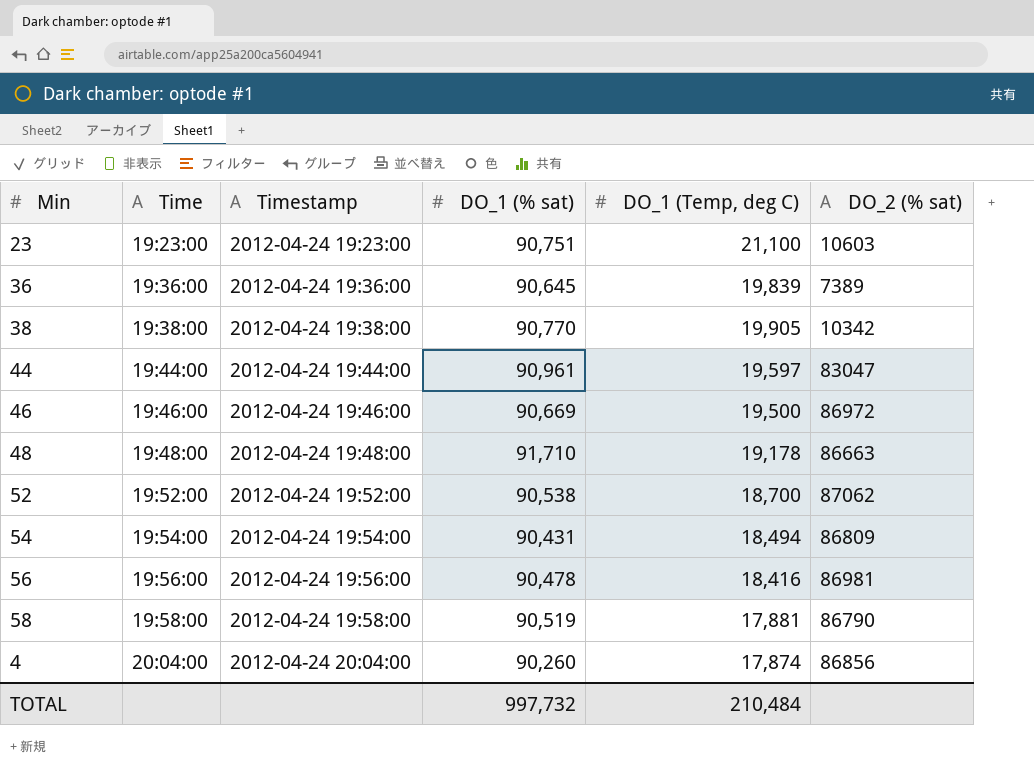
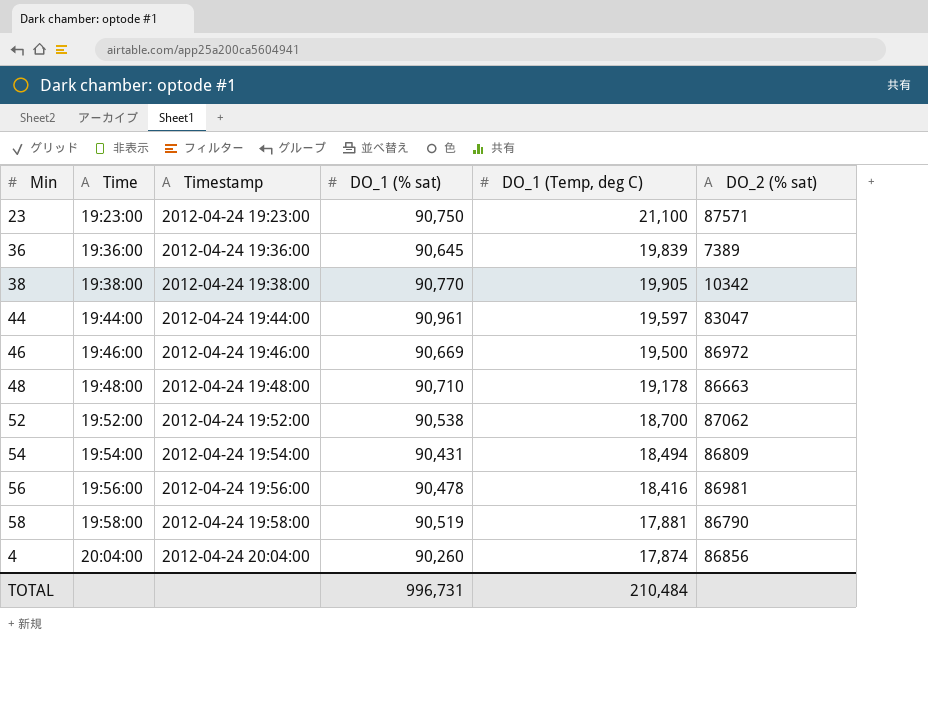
23 | DO_1 (% sat): 90,751 -> 90,750
23 | DO_2 (% sat): 10603 -> 87571
48 | DO_1 (% sat): 91,710 -> 90,710
TOTAL | DO_1 (% sat): 997,732 -> 996,731

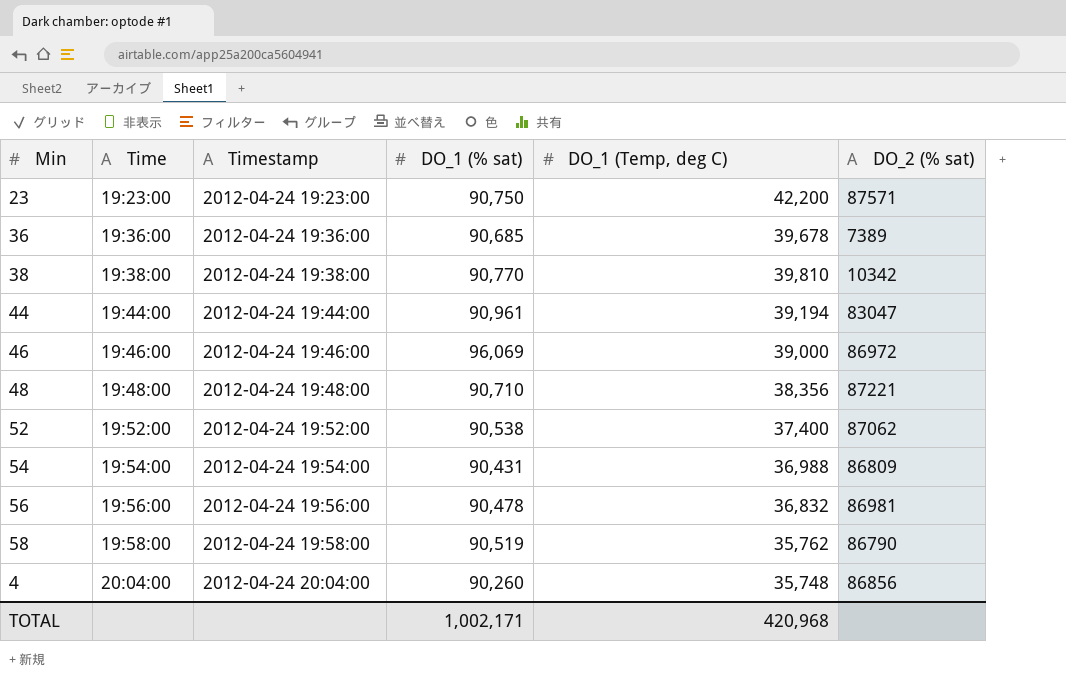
23 | DO_1 (Temp, deg C): 21,100 -> 42,200
36 | DO_1 (% sat): 90,645 -> 90,685
36 | DO_1 (Temp, deg C): 19,839 -> 39,678
38 | DO_1 (Temp, deg C): 19,905 -> 39,810
44 | DO_1 (Temp, deg C): 19,597 -> 39,194
46 | DO_1 (% sat): 90,669 -> 96,069
46 | DO_1 (Temp, deg C): 19,500 -> 39,000
48 | DO_1 (Temp, deg C): 19,178 -> 38,356
48 | DO_2 (% sat): 86663 -> 87221
52 | DO_1 (Temp, deg C): 18,700 -> 37,400
54 | DO_1 (Temp, deg C): 18,494 -> 36,988
56 | DO_1 (Temp, deg C): 18,416 -> 36,832
58 | DO_1 (Temp, deg C): 17,881 -> 35,762
4 | DO_1 (Temp, deg C): 17,874 -> 35,748
TOTAL | DO_1 (% sat): 996,731 -> 1,002,171
TOTAL | DO_1 (Temp, deg C): 210,484 -> 420,968

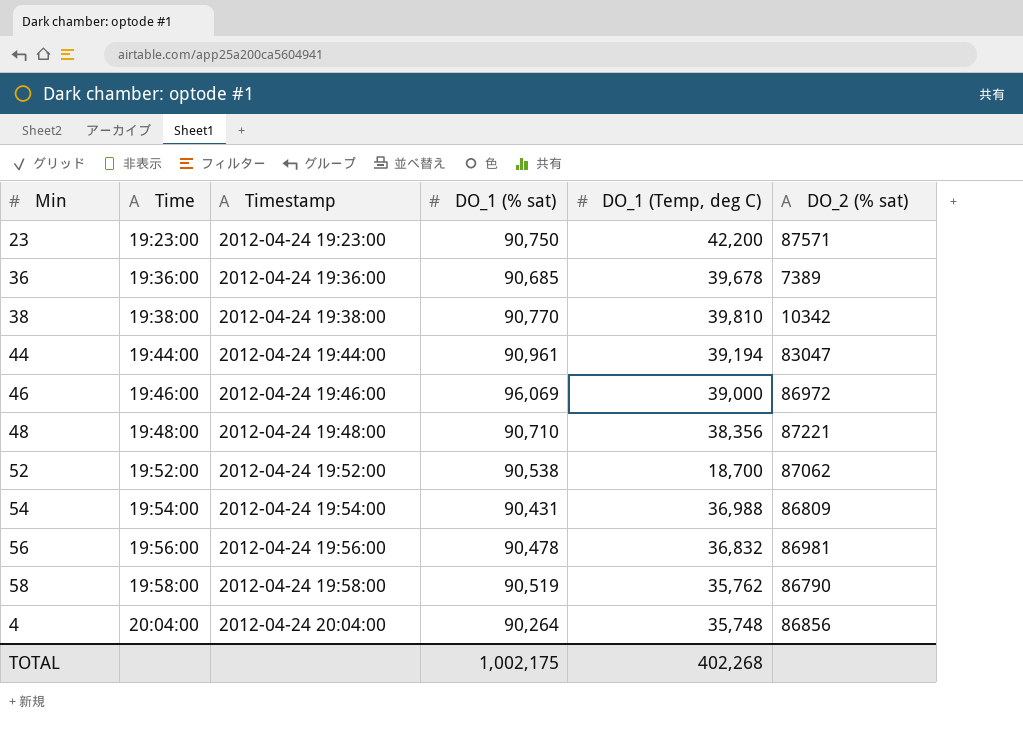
52 | DO_1 (Temp, deg C): 37,400 -> 18,700
4 | DO_1 (% sat): 90,260 -> 90,264
TOTAL | DO_1 (% sat): 1,002,171 -> 1,002,175
TOTAL | DO_1 (Temp, deg C): 420,968 -> 402,268

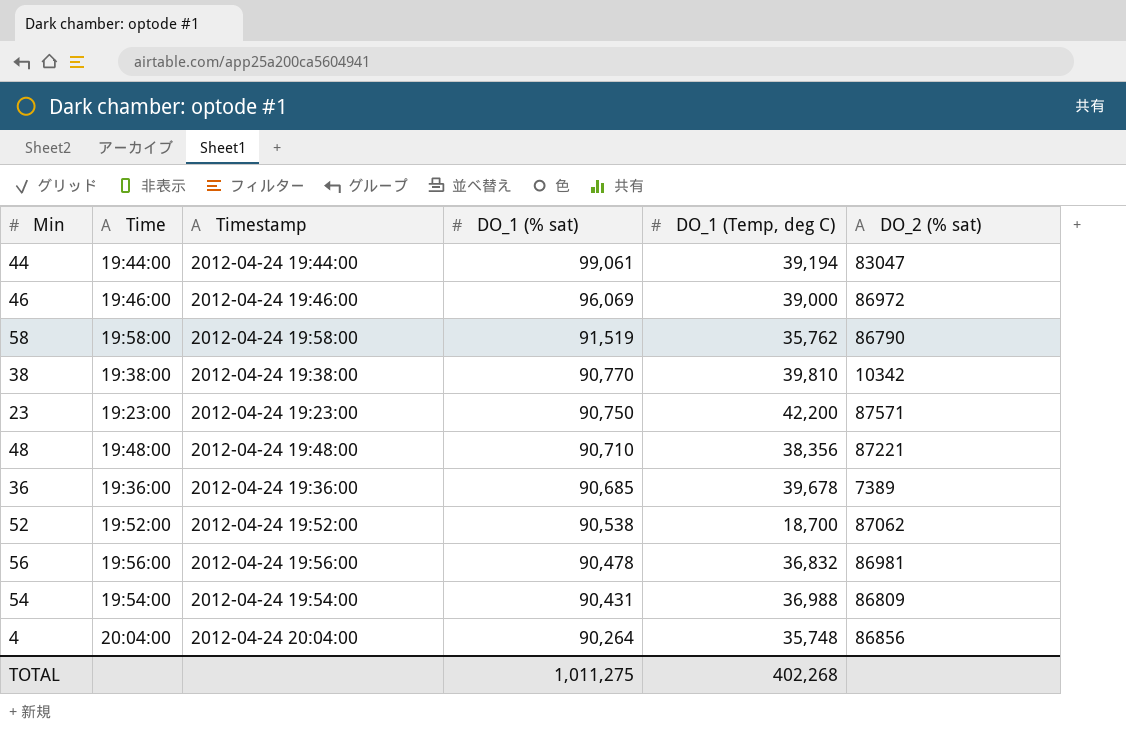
row order: Time ascending -> DO_1 (% sat) descending
44 | DO_1 (% sat): 90,961 -> 99,061
58 | DO_1 (% sat): 90,519 -> 91,519
TOTAL | DO_1 (% sat): 1,002,175 -> 1,011,275

